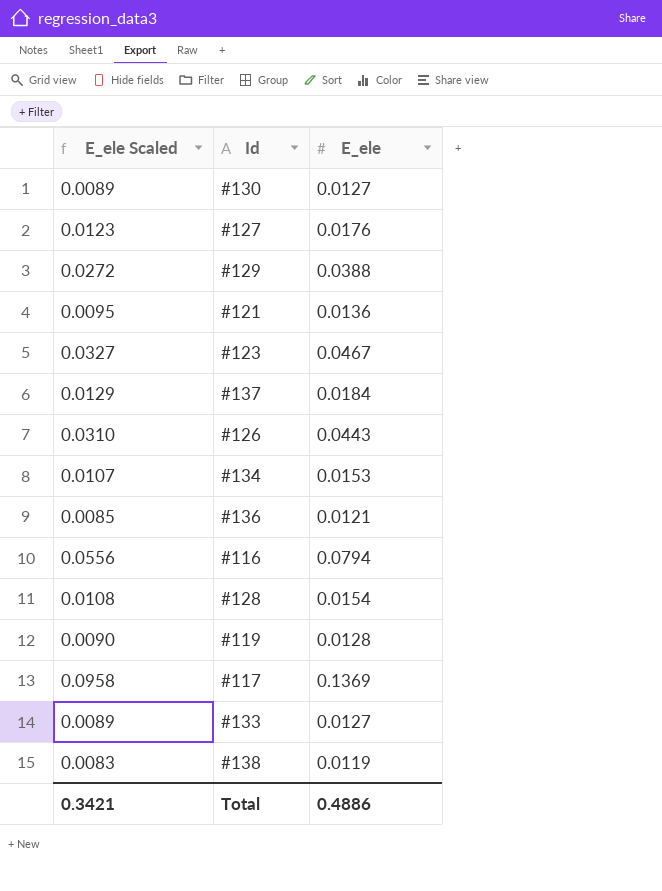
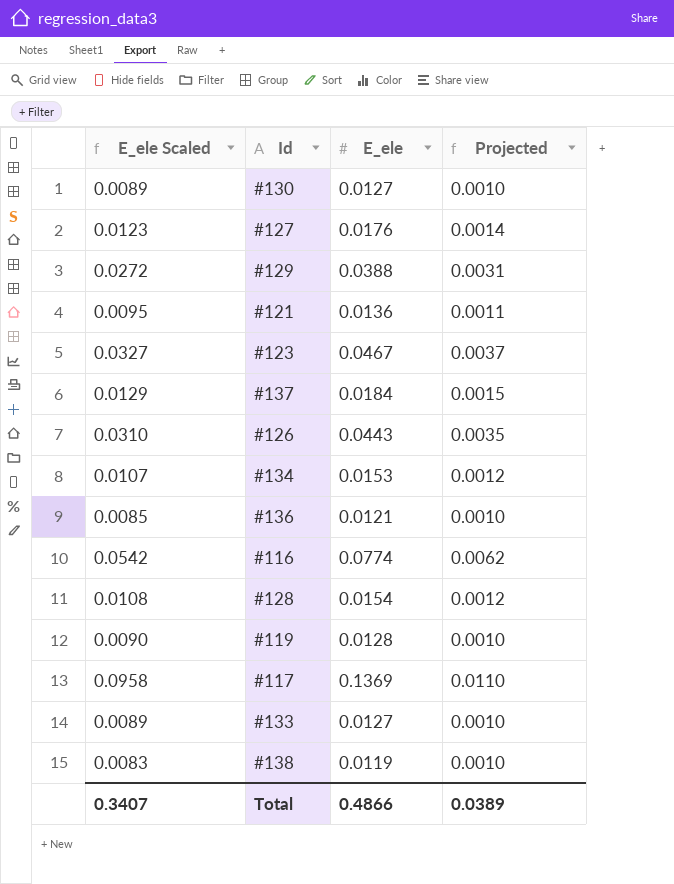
column Projected | formula: none -> [E_ele] * 0.08
#116 | E_ele Scaled: 0.0556 -> 0.0542
#116 | E_ele: 0.0794 -> 0.0774
Total | E_ele Scaled: 0.3421 -> 0.3407
Total | E_ele: 0.4886 -> 0.4866

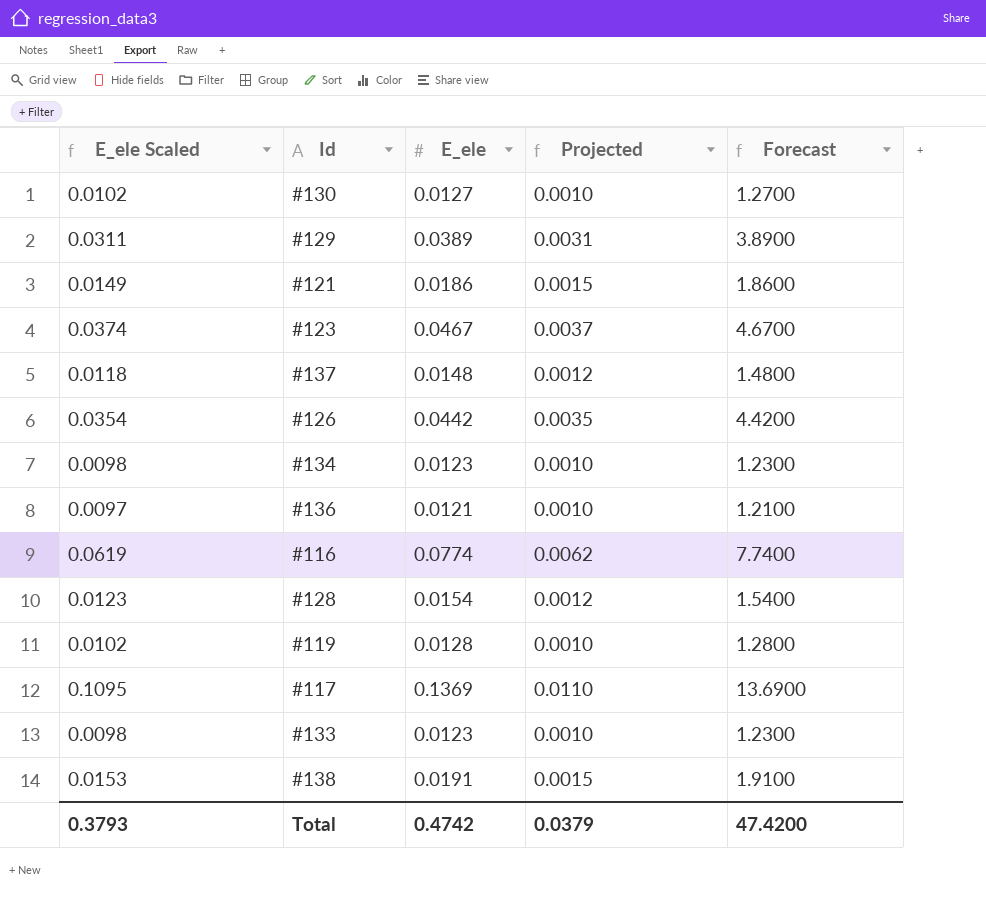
column E_ele Scaled | formula: [E_ele] * 0.7 -> [E_ele] * 0.8
column Forecast | formula: none -> [E_ele] * 100
row #127: 0.0123 | 0.0176 | 0.0014 -> none
#129 | E_ele: 0.0388 -> 0.0389
#121 | E_ele: 0.0136 -> 0.0186
#121 | Projected: 0.0011 -> 0.0015
#137 | E_ele: 0.0184 -> 0.0148
#137 | Projected: 0.0015 -> 0.0012
#126 | E_ele: 0.0443 -> 0.0442
#134 | E_ele: 0.0153 -> 0.0123
#134 | Projected: 0.0012 -> 0.0010
#133 | E_ele: 0.0127 -> 0.0123
#138 | E_ele: 0.0119 -> 0.0191
#138 | Projected: 0.0010 -> 0.0015
Total | E_ele Scaled: 0.3407 -> 0.3793
Total | E_ele: 0.4866 -> 0.4742
Total | Projected: 0.0389 -> 0.0379

